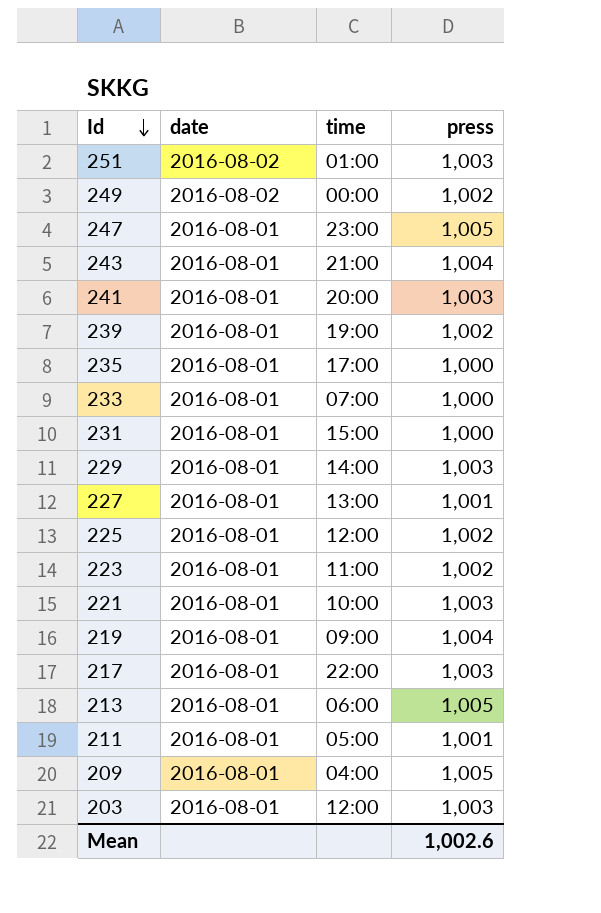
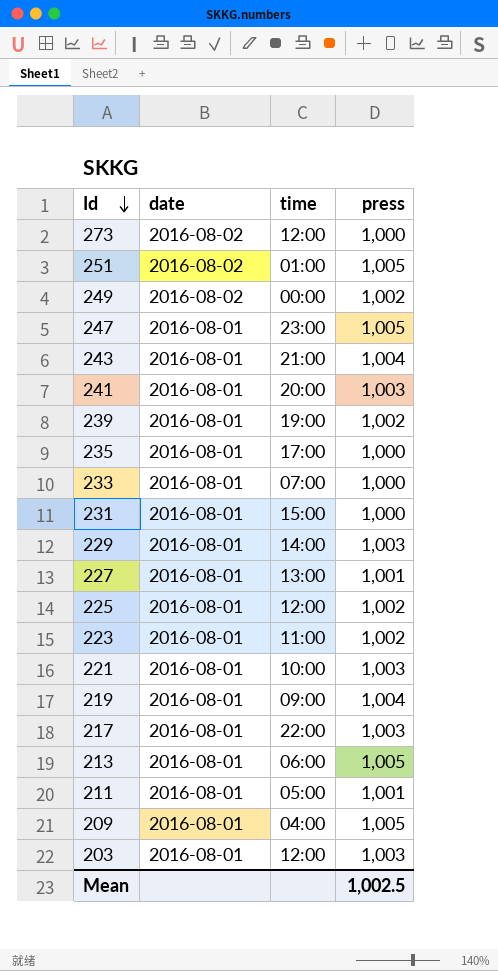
row 273: none -> 2016-08-02 | 12:00 | 1,000
251 | press: 1,003 -> 1,005
Mean | press: 1,002.6 -> 1,002.5

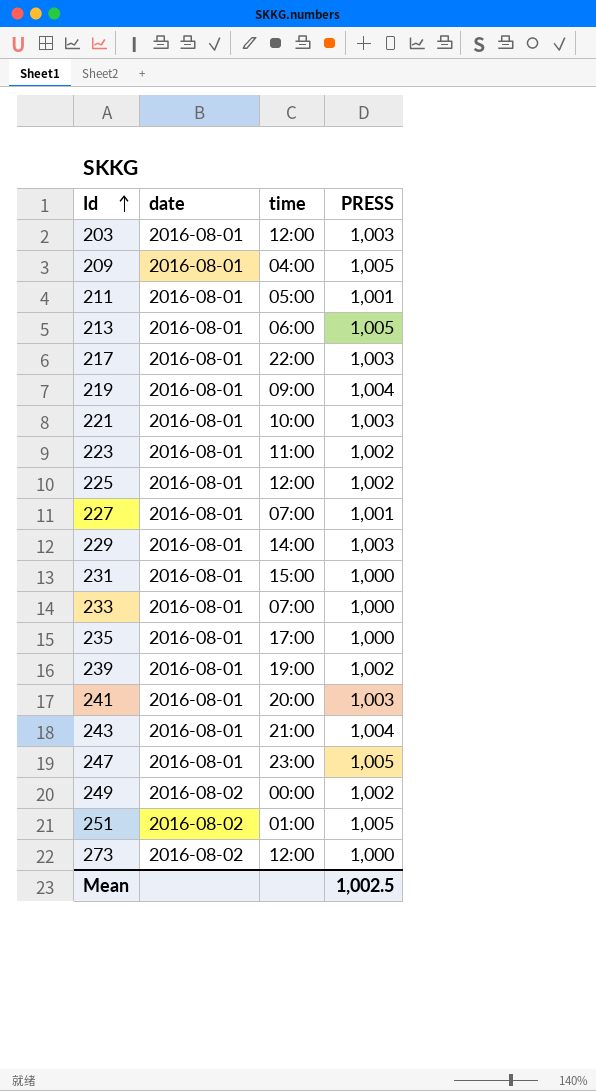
row order: Id descending -> Id ascending
column name: press -> PRESS
227 | time: 13:00 -> 07:00

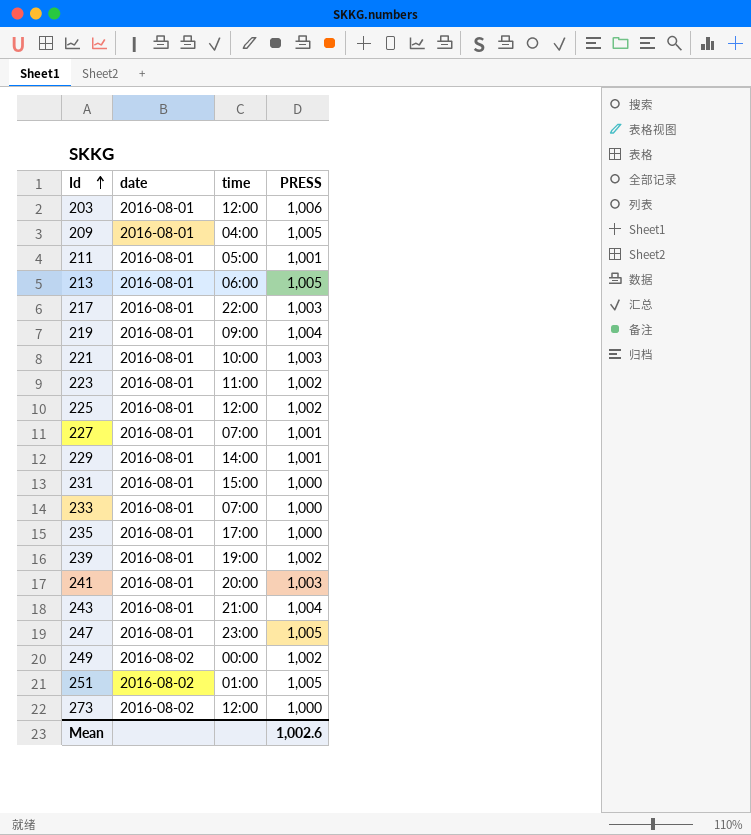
203 | PRESS: 1,003 -> 1,006
229 | PRESS: 1,003 -> 1,001
Mean | PRESS: 1,002.5 -> 1,002.6

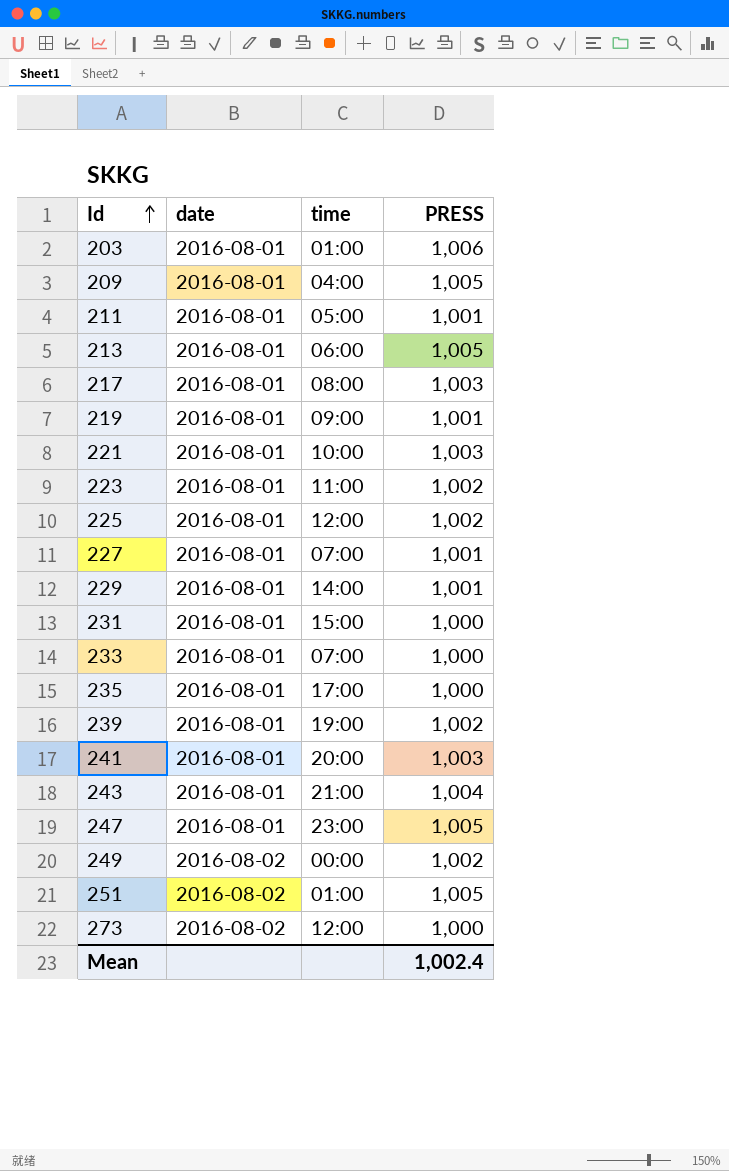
203 | time: 12:00 -> 01:00
217 | time: 22:00 -> 08:00
219 | PRESS: 1,004 -> 1,001
Mean | PRESS: 1,002.6 -> 1,002.4

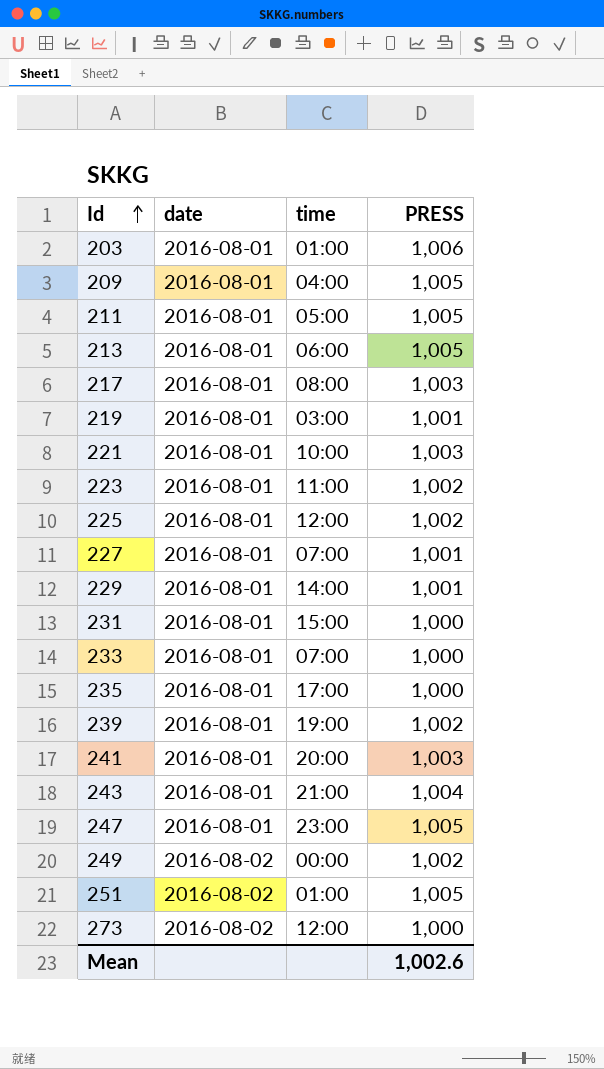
211 | PRESS: 1,001 -> 1,005
219 | time: 09:00 -> 03:00
Mean | PRESS: 1,002.4 -> 1,002.6

